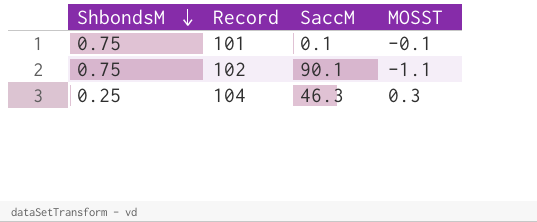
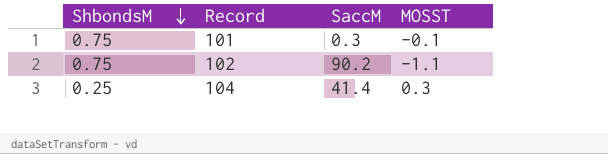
101 | SaccM: 0.1 -> 0.3
102 | SaccM: 90.1 -> 90.2
104 | SaccM: 46.3 -> 41.4

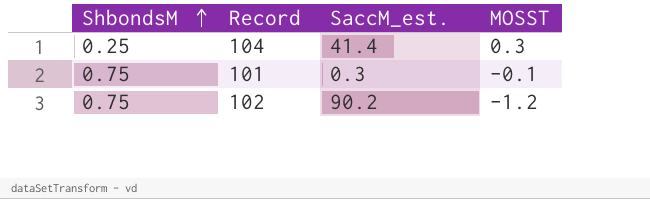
row order: ShbondsM descending -> ShbondsM ascending
column name: SaccM -> SaccM_est.
102 | MOSST: -1.1 -> -1.2

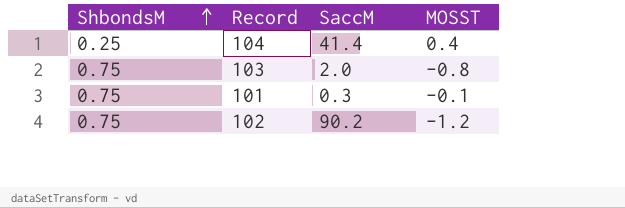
column name: SaccM_est. -> SaccM
104 | MOSST: 0.3 -> 0.4
row 103: none -> 0.75 | 2.0 | -0.8

